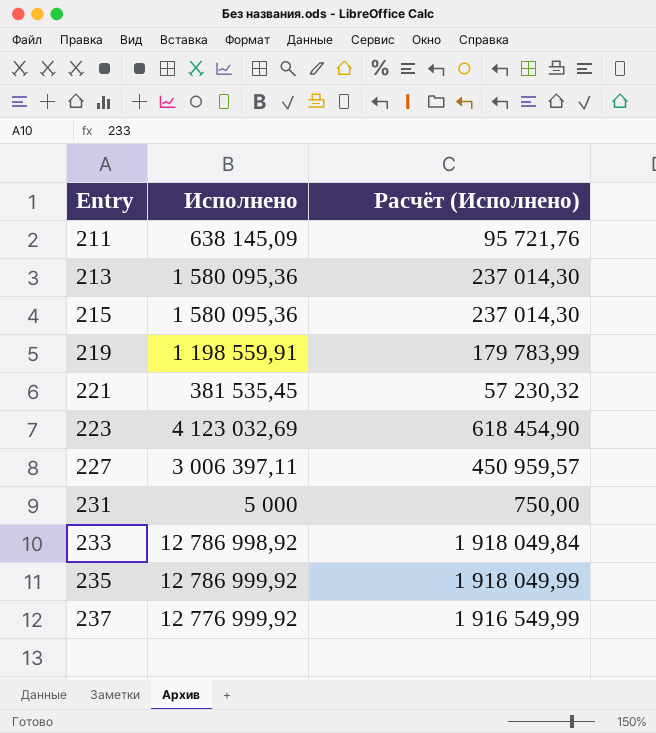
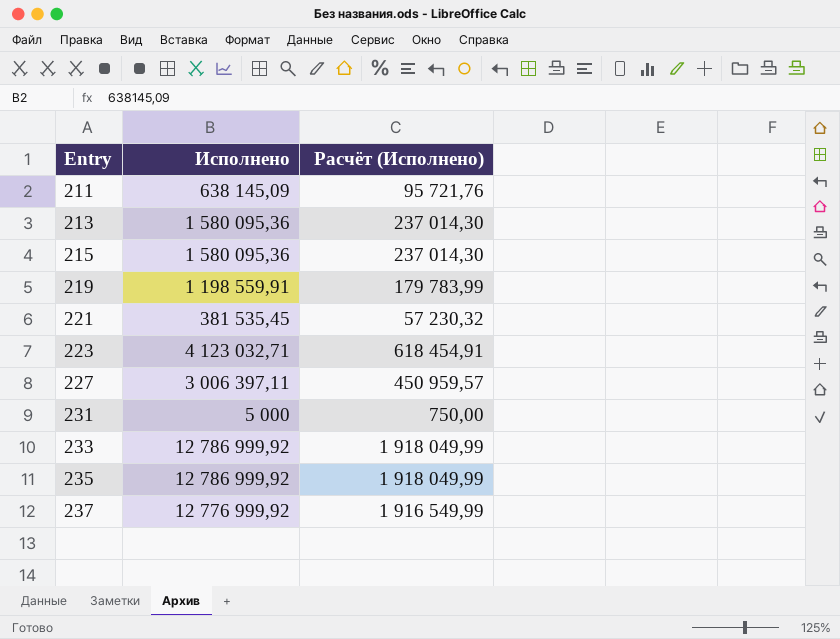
223 | Исполнено: 4 123 032,69 -> 4 123 032,71
223 | Расчёт (Исполнено): 618 454,90 -> 618 454,91
233 | Исполнено: 12 786 998,92 -> 12 786 999,92
233 | Расчёт (Исполнено): 1 918 049,84 -> 1 918 049,99

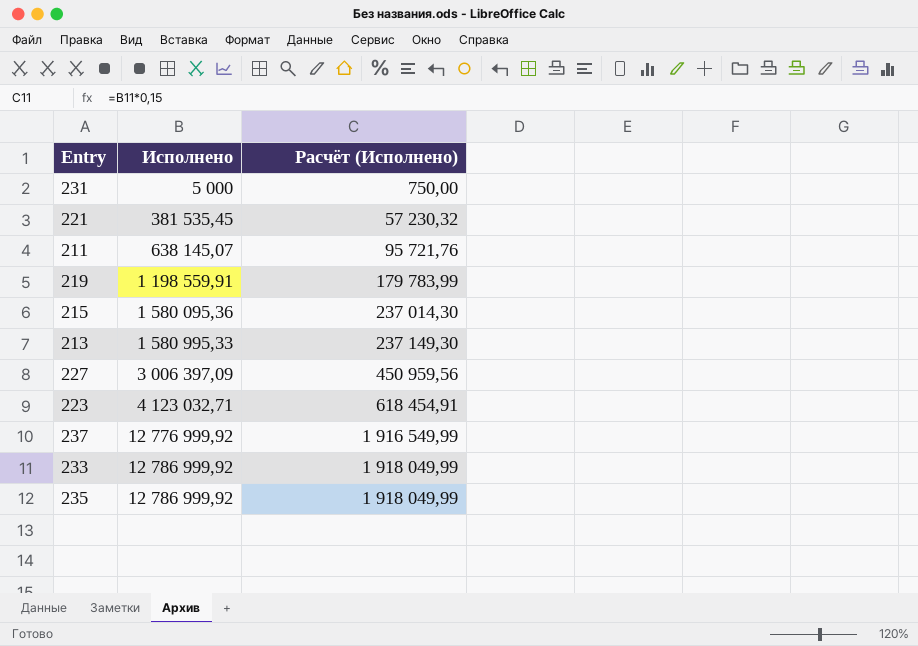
row order: Entry ascending -> Исполнено ascending
211 | Исполнено: 638 145,09 -> 638 145,07
213 | Исполнено: 1 580 095,36 -> 1 580 995,33
213 | Расчёт (Исполнено): 237 014,30 -> 237 149,30
227 | Исполнено: 3 006 397,11 -> 3 006 397,09
227 | Расчёт (Исполнено): 450 959,57 -> 450 959,56

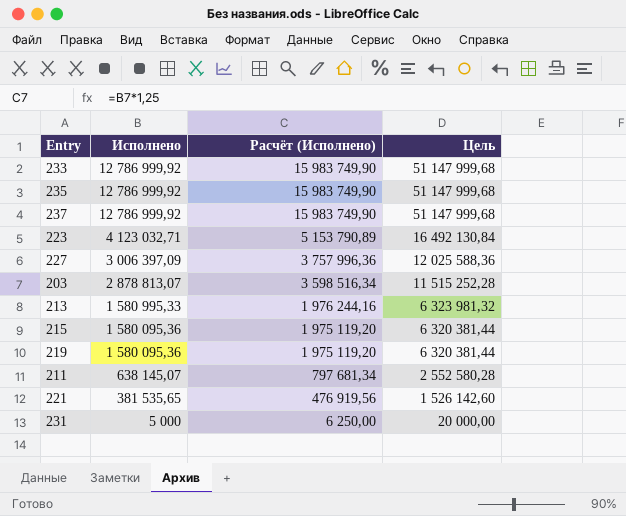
row order: Исполнено ascending -> Исполнено descending
column Расчёт (Исполнено) | formula: [Исполнено] * 0,15 -> [Исполнено] * 1,25
column Цель | formula: none -> [Исполнено] * 4
237 | Исполнено: 12 776 999,92 -> 12 786 999,92
row 203: none -> 2 878 813,07 | 3 598 516,34 | 11 515 252,28
219 | Исполнено: 1 198 559,91 -> 1 580 095,36
221 | Исполнено: 381 535,45 -> 381 535,65

